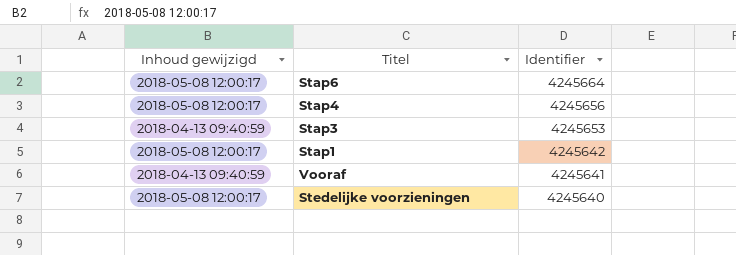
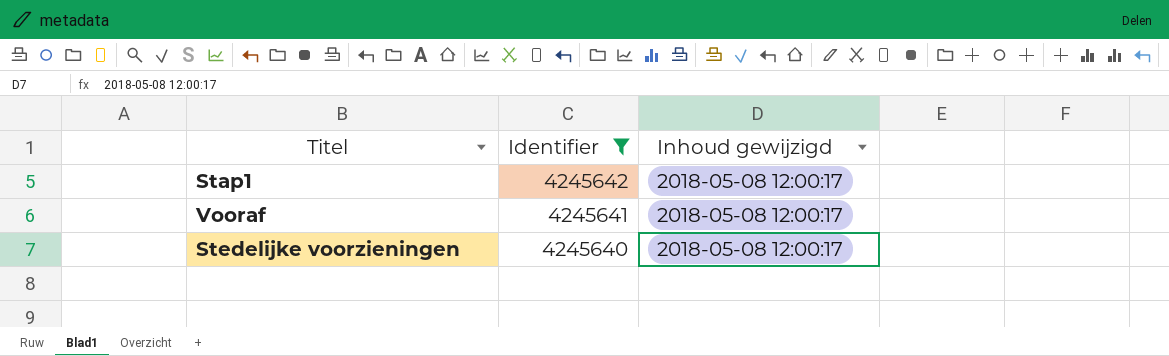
filter: none -> Identifier <= 4245642
column Inhoud gewijzigd | position: 1 -> 3
Vooraf | Inhoud gewijzigd: 2018-04-13 09:40:59 -> 2018-05-08 12:00:17

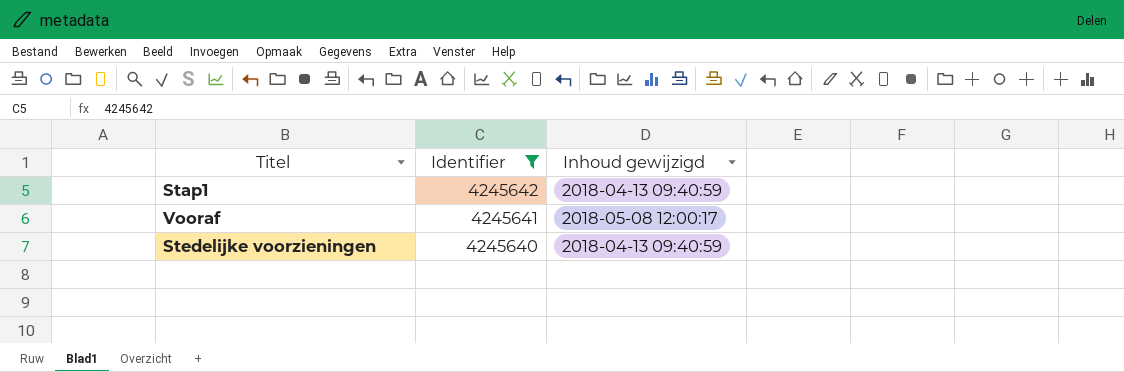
Stap1 | Inhoud gewijzigd: 2018-05-08 12:00:17 -> 2018-04-13 09:40:59
Stedelijke voorzieningen | Inhoud gewijzigd: 2018-05-08 12:00:17 -> 2018-04-13 09:40:59

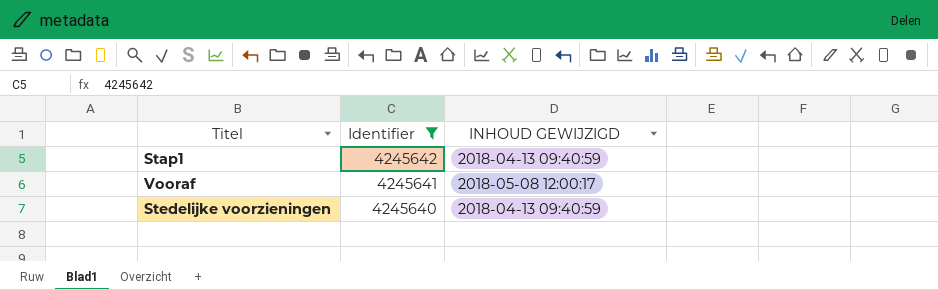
column name: Inhoud gewijzigd -> INHOUD GEWIJZIGD

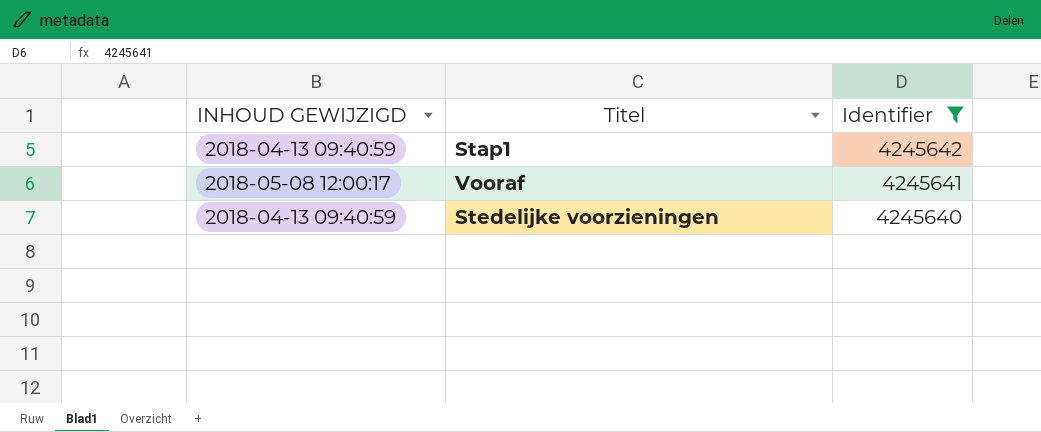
column INHOUD GEWIJZIGD | position: 3 -> 1

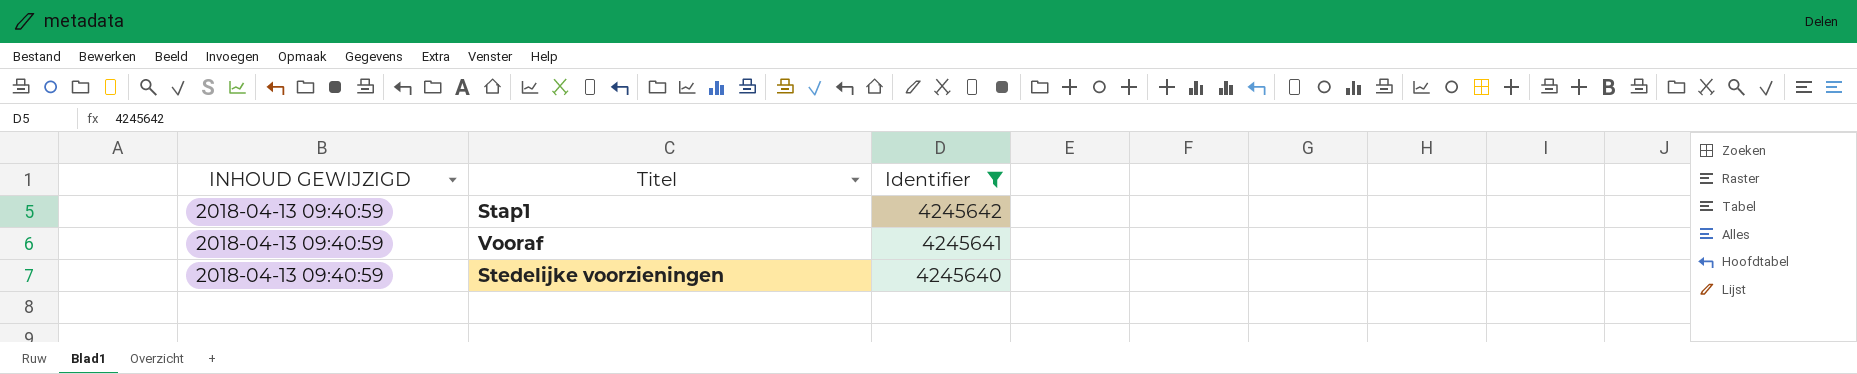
Vooraf | INHOUD GEWIJZIGD: 2018-05-08 12:00:17 -> 2018-04-13 09:40:59

